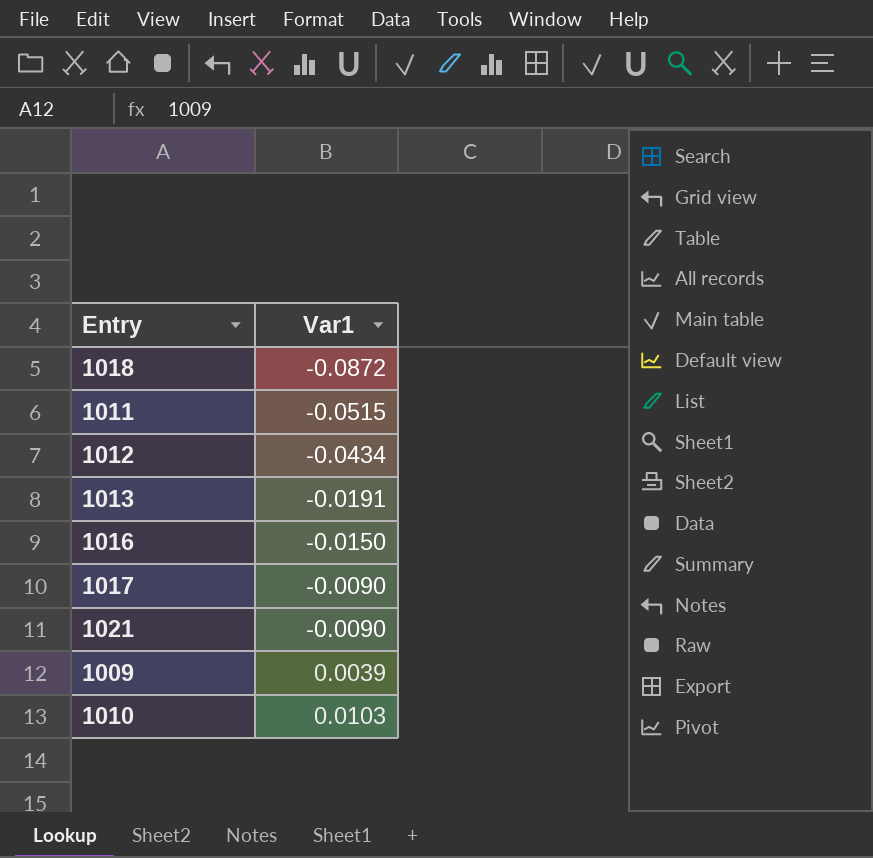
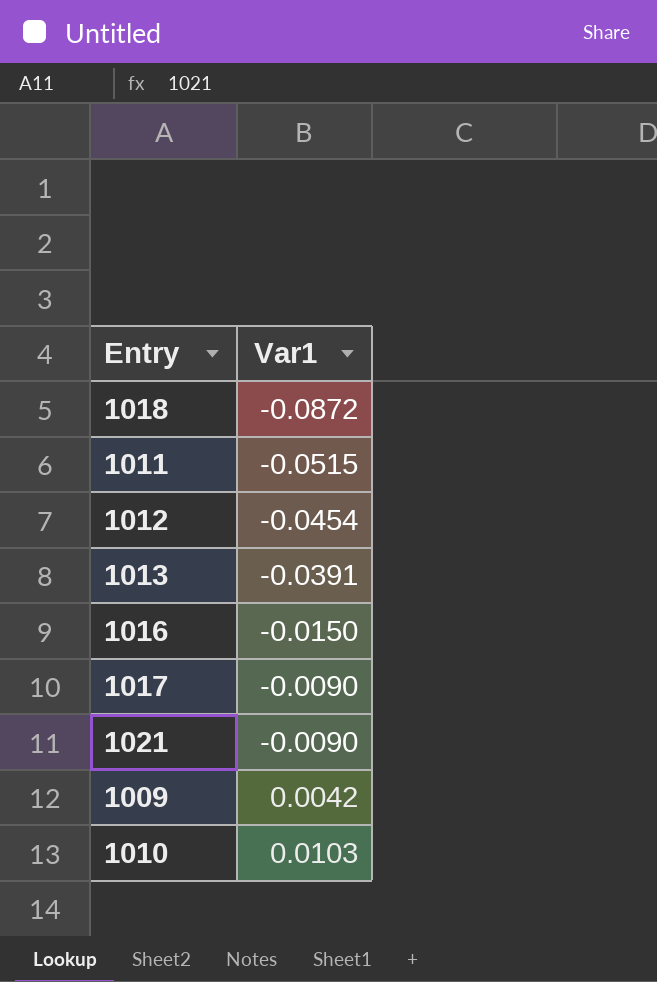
1012 | Var1: -0.0434 -> -0.0454
1013 | Var1: -0.0191 -> -0.0391
1009 | Var1: 0.0039 -> 0.0042

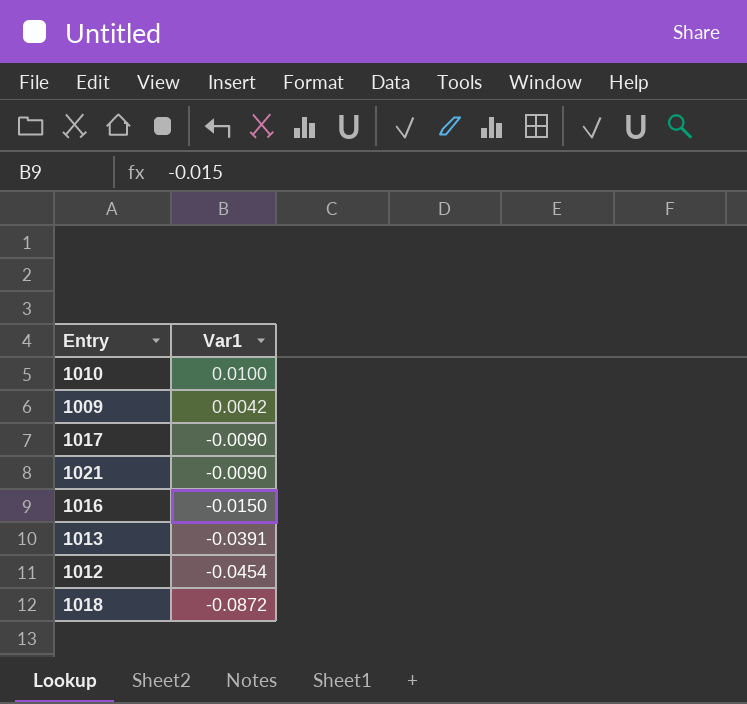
row order: Var1 ascending -> Var1 descending
row 1011: -0.0515 -> none
1010 | Var1: 0.0103 -> 0.0100

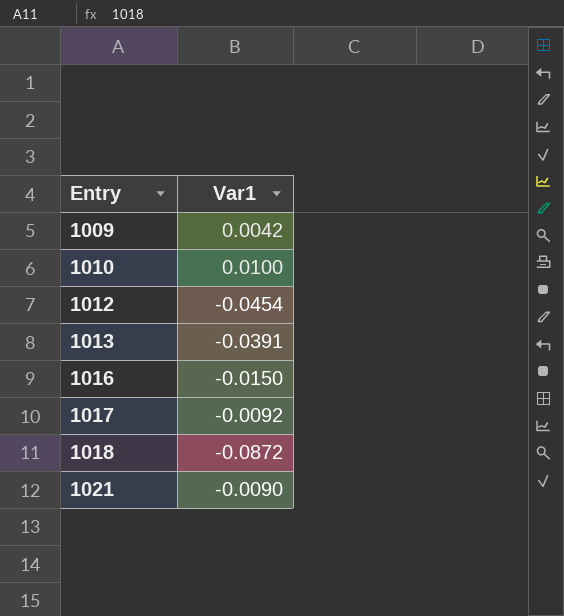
row order: Var1 descending -> Entry ascending
1017 | Var1: -0.0090 -> -0.0092

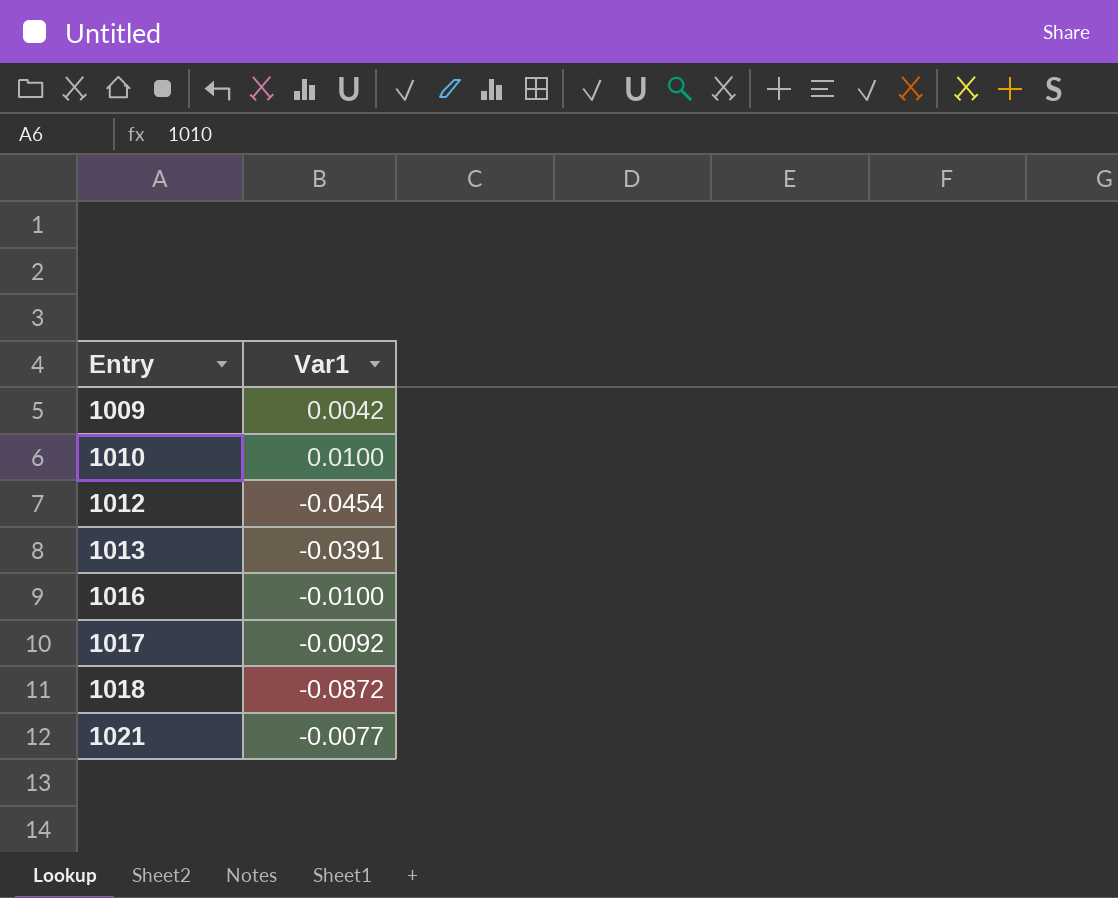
1016 | Var1: -0.0150 -> -0.0100
1021 | Var1: -0.0090 -> -0.0077

